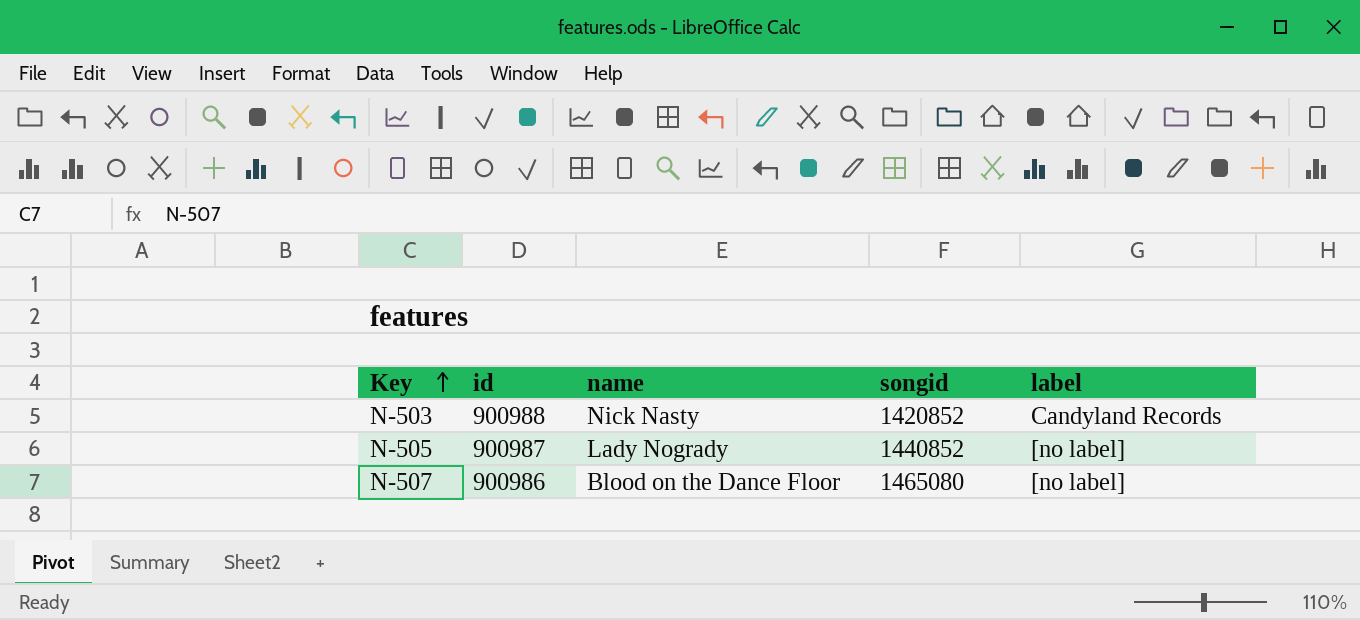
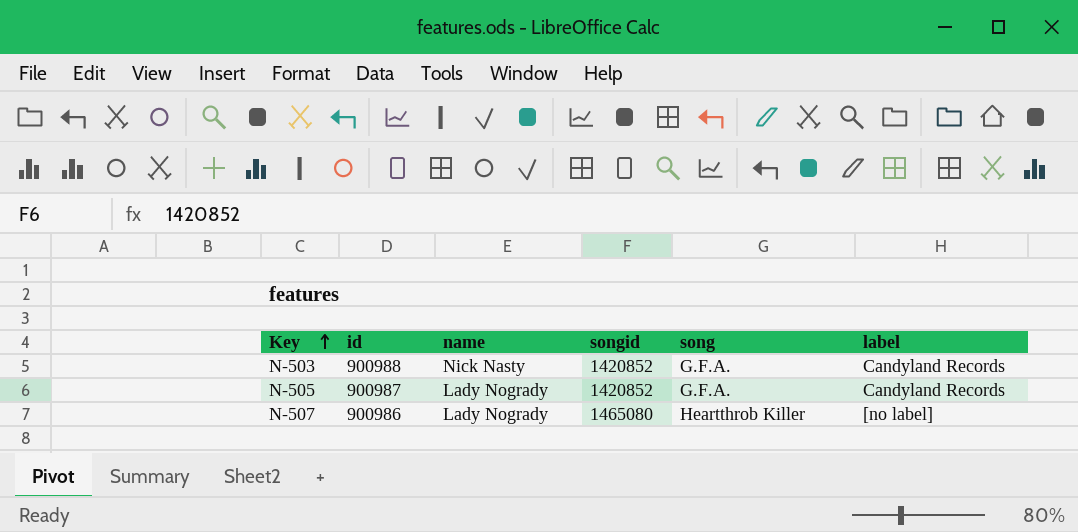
column song | position: none -> 5
N-505 | songid: 1440852 -> 1420852
N-505 | label: [no label] -> Candyland Records
N-507 | name: Blood on the Dance Floor -> Lady Nogrady

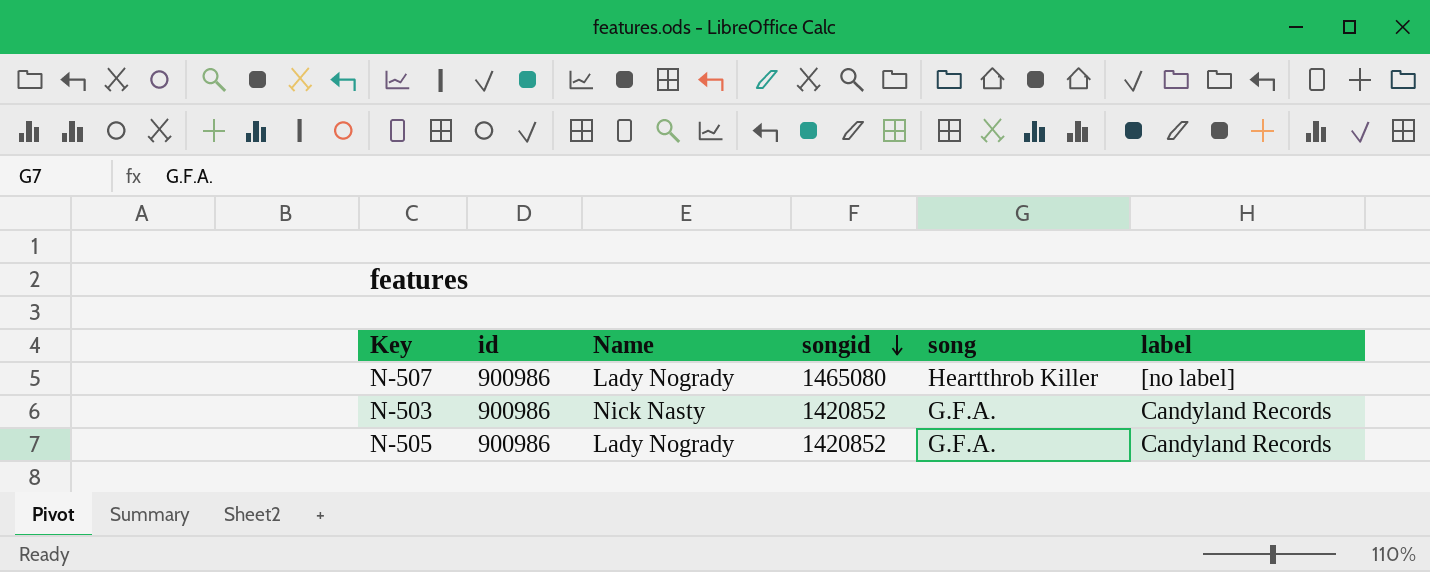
row order: Key ascending -> songid descending
column name: name -> Name
N-503 | id: 900988 -> 900986
N-505 | id: 900987 -> 900986

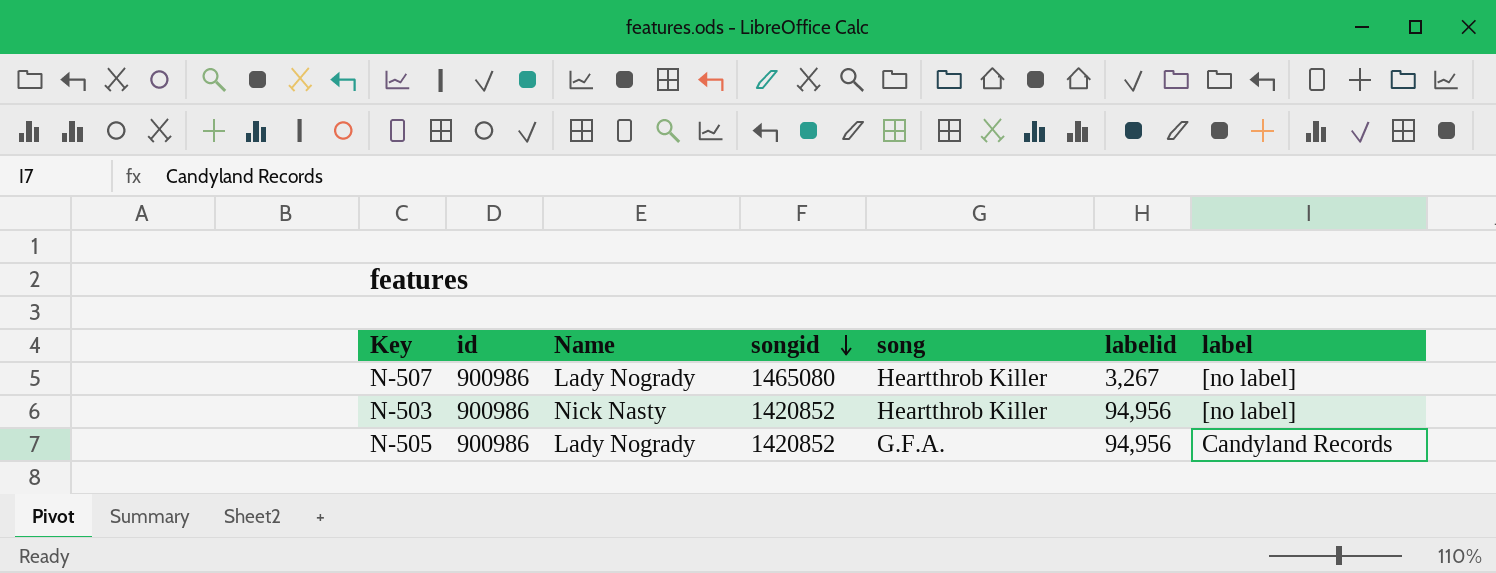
column labelid | position: none -> 6
N-503 | song: G.F.A. -> Heartthrob Killer
N-503 | label: Candyland Records -> [no label]

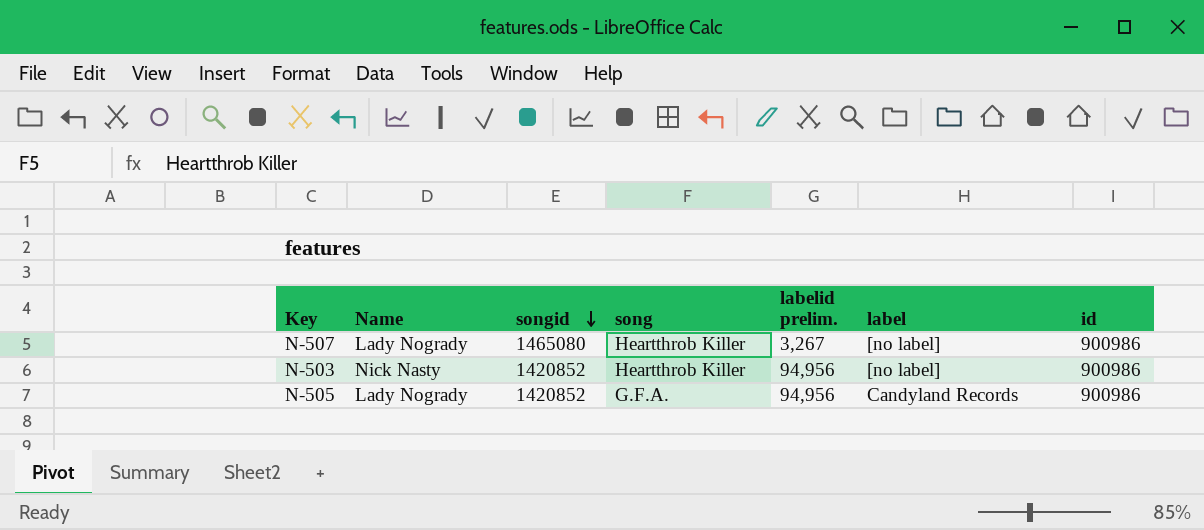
column name: labelid -> labelid prelim.
column id | position: 2 -> 7

